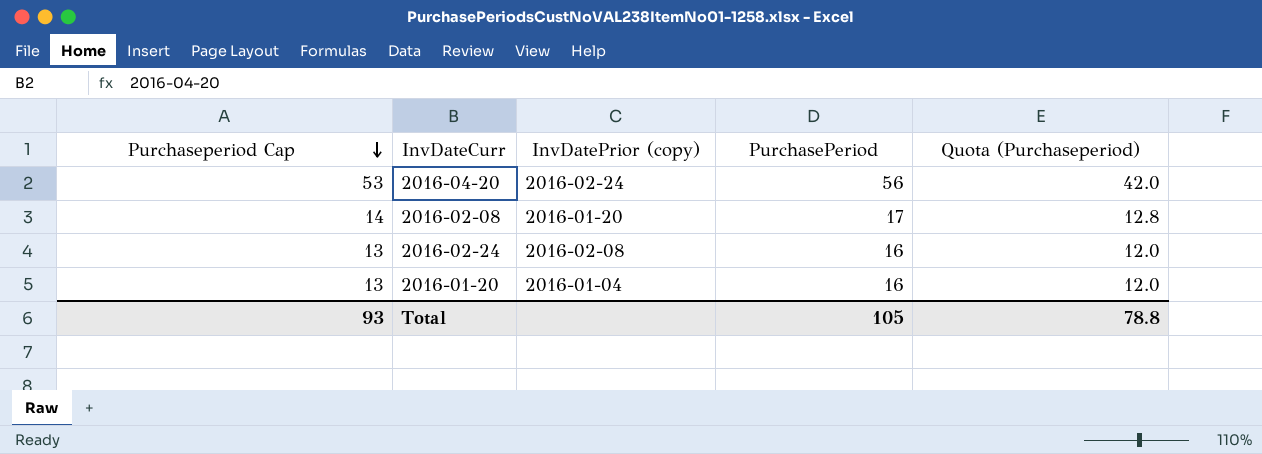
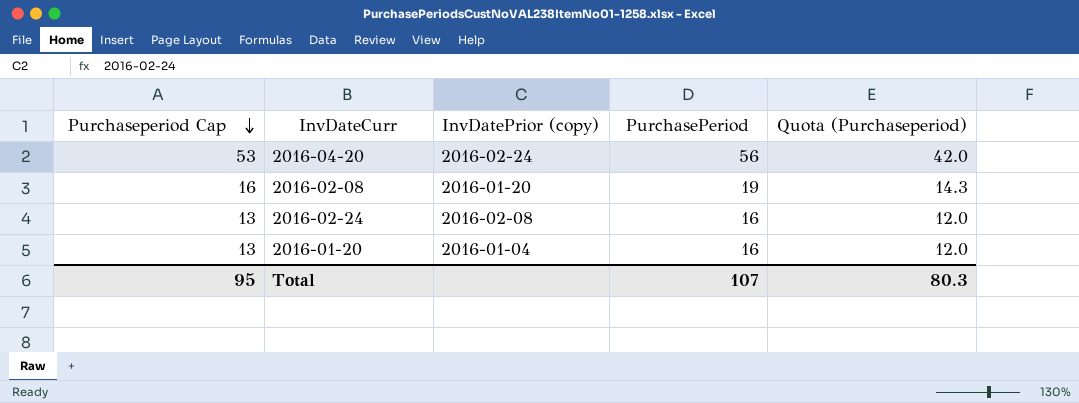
2016-02-08 | Purchaseperiod Cap: 14 -> 16
2016-02-08 | PurchasePeriod: 17 -> 19
2016-02-08 | Quota (Purchaseperiod): 12.8 -> 14.3
Total | Purchaseperiod Cap: 93 -> 95
Total | PurchasePeriod: 105 -> 107
Total | Quota (Purchaseperiod): 78.8 -> 80.3

